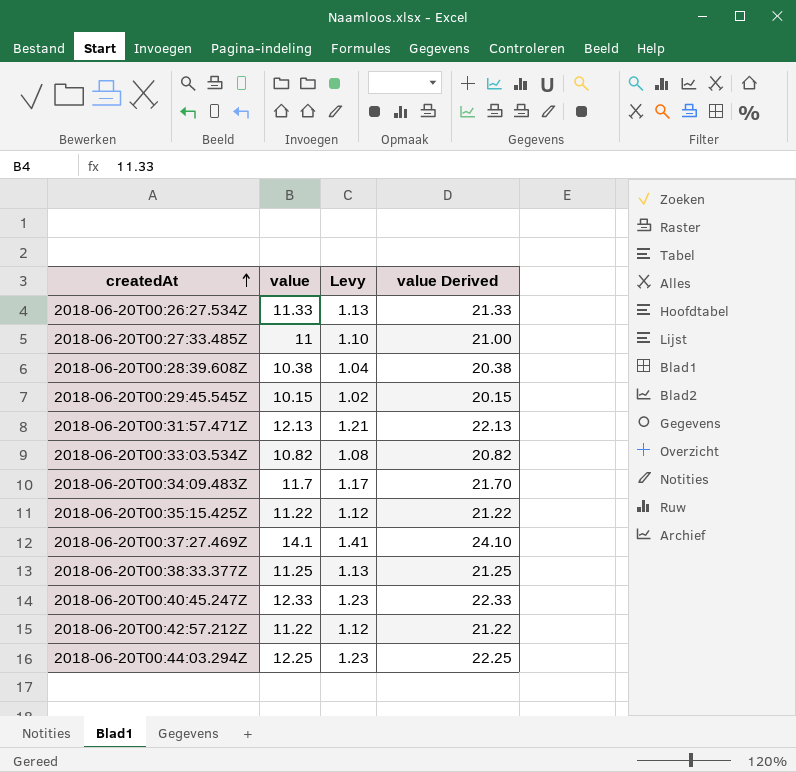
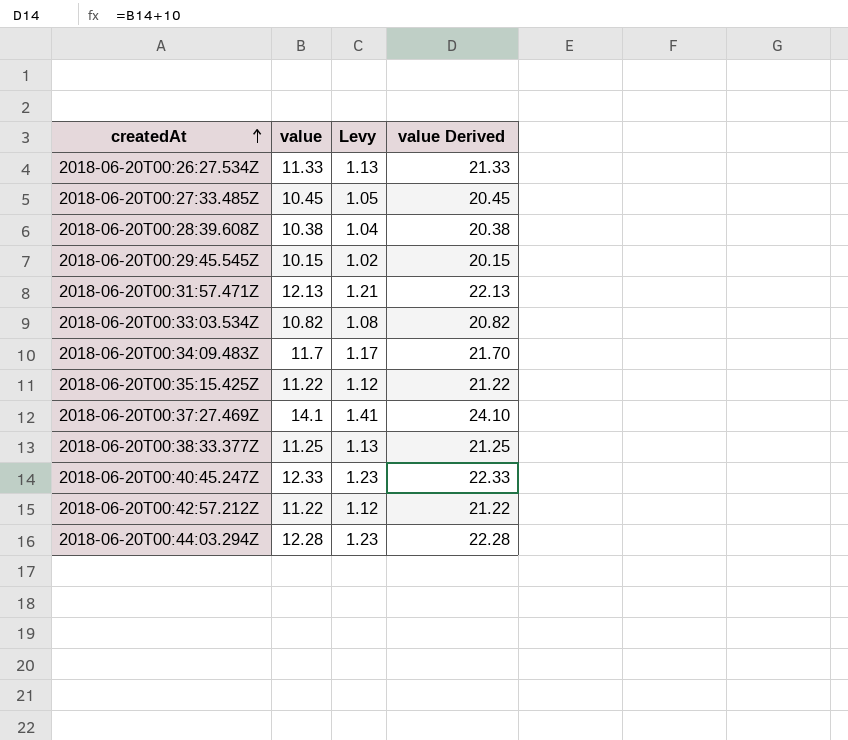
2018-06-20T00:27:33.485Z | value: 11 -> 10.45
2018-06-20T00:27:33.485Z | Levy: 1.10 -> 1.05
2018-06-20T00:27:33.485Z | value Derived: 21.00 -> 20.45
2018-06-20T00:44:03.294Z | value: 12.25 -> 12.28
2018-06-20T00:44:03.294Z | value Derived: 22.25 -> 22.28

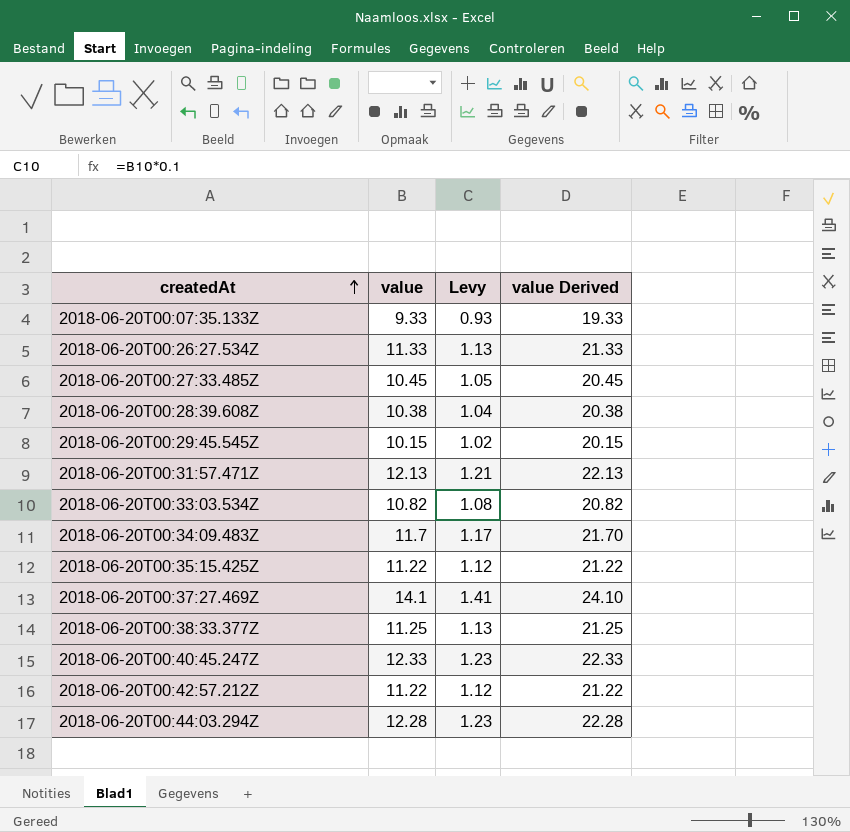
row 2018-06-20T00:07:35.133Z: none -> 9.33 | 0.93 | 19.33

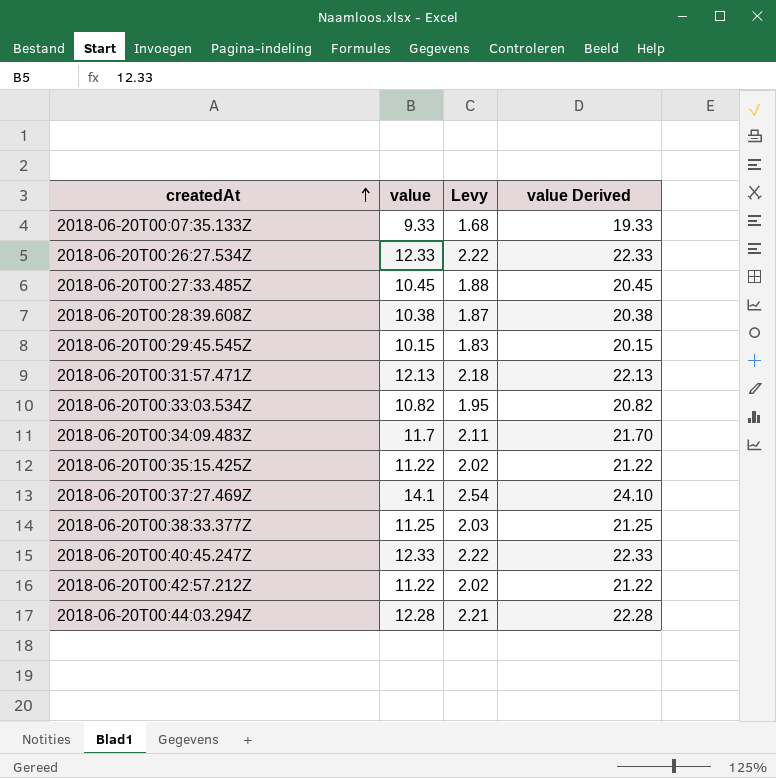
column Levy | formula: [value] * 0.1 -> [value] * 0.18
2018-06-20T00:26:27.534Z | value: 11.33 -> 12.33
2018-06-20T00:26:27.534Z | value Derived: 21.33 -> 22.33

